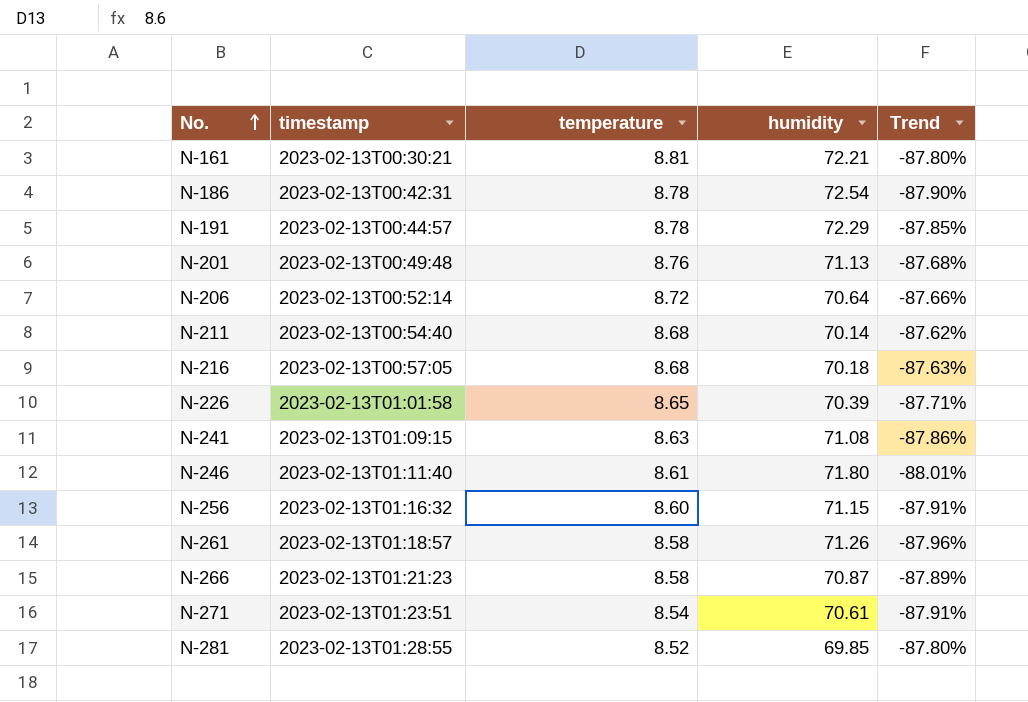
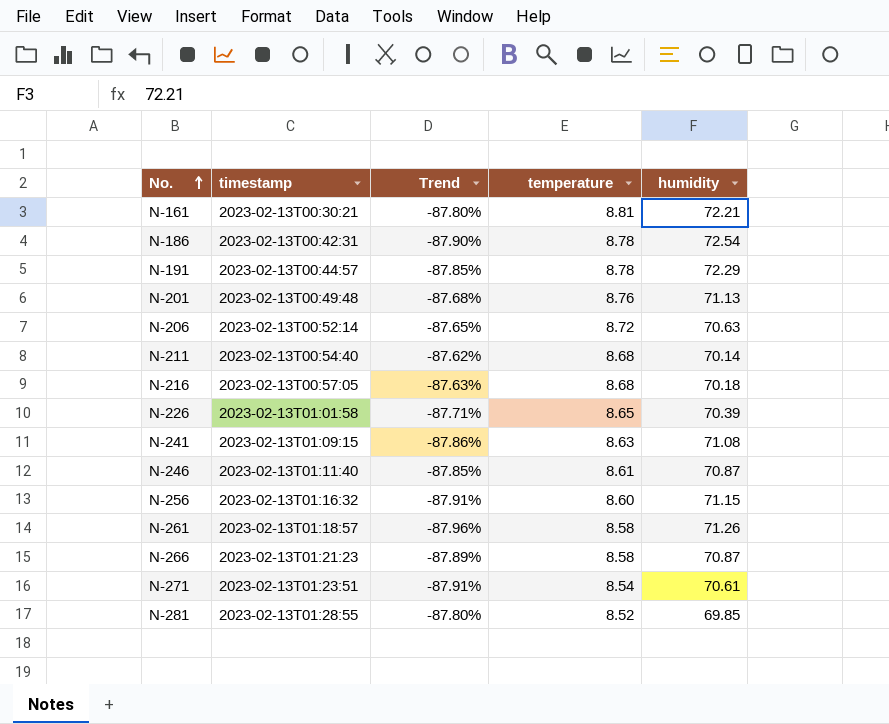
column Trend | position: 5 -> 3
N-206 | Trend: -87.66% -> -87.65%
N-206 | humidity: 70.64 -> 70.63
N-246 | Trend: -88.01% -> -87.85%
N-246 | humidity: 71.80 -> 70.87

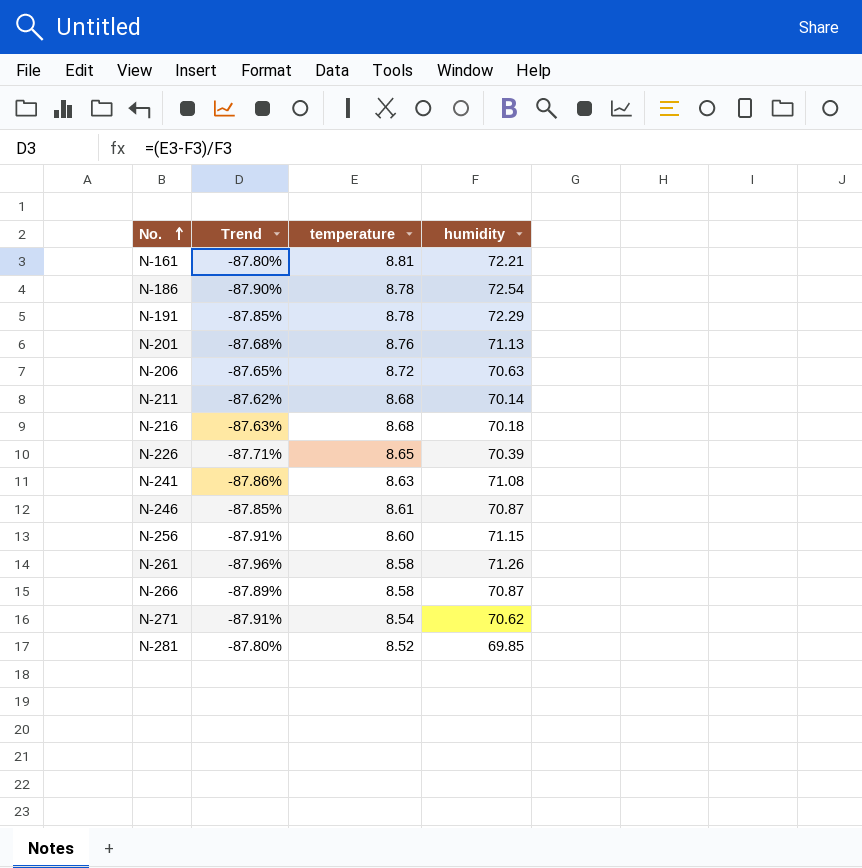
column timestamp | position: 2 -> none
N-271 | humidity: 70.61 -> 70.62

